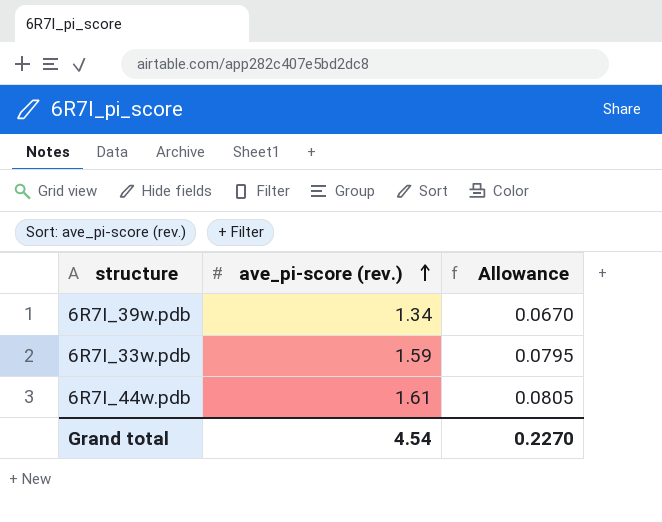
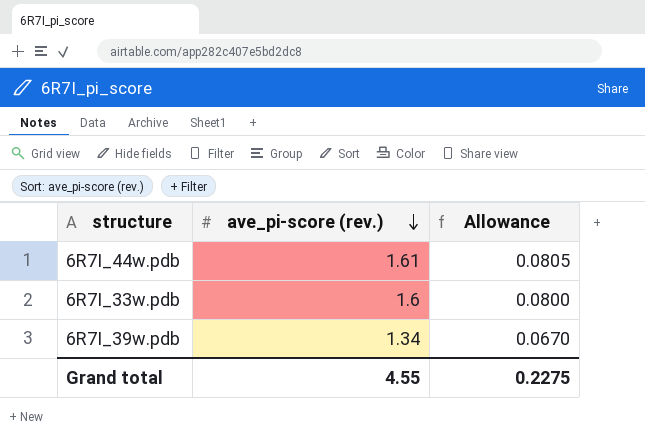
row order: ave_pi-score (rev.) ascending -> ave_pi-score (rev.) descending
6R7I_33w.pdb | ave_pi-score (rev.): 1.59 -> 1.6
6R7I_33w.pdb | Allowance: 0.0795 -> 0.0800
Grand total | ave_pi-score (rev.): 4.54 -> 4.55
Grand total | Allowance: 0.2270 -> 0.2275

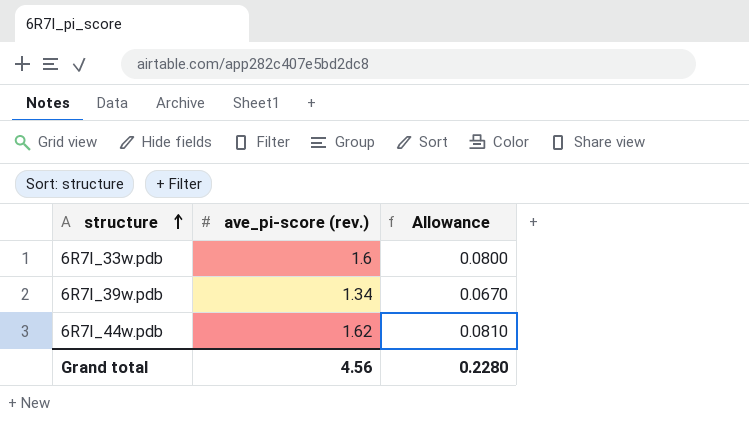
row order: ave_pi-score (rev.) descending -> structure ascending
6R7I_44w.pdb | ave_pi-score (rev.): 1.61 -> 1.62
6R7I_44w.pdb | Allowance: 0.0805 -> 0.0810
Grand total | ave_pi-score (rev.): 4.55 -> 4.56
Grand total | Allowance: 0.2275 -> 0.2280

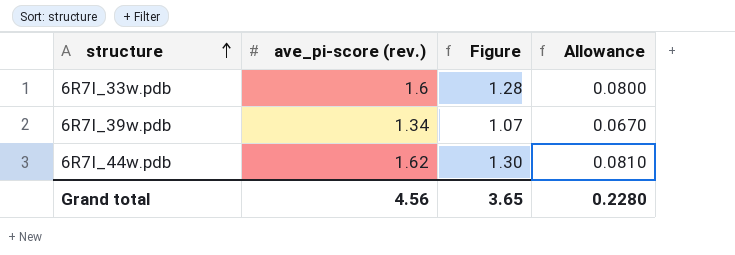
column Figure | formula: none -> [ave_pi-score (rev.)] * 0.8

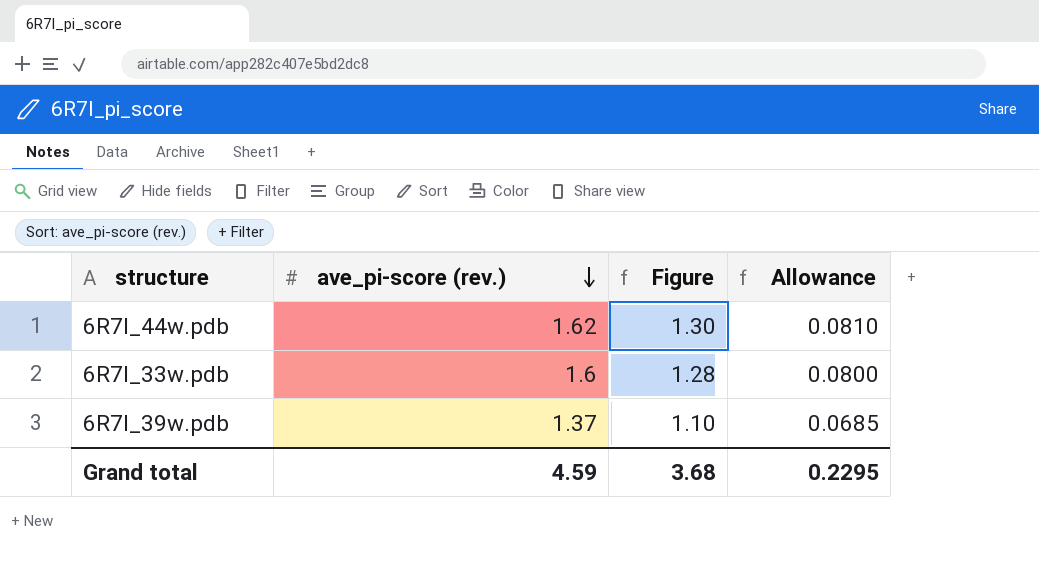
row order: structure ascending -> ave_pi-score (rev.) descending
6R7I_39w.pdb | ave_pi-score (rev.): 1.34 -> 1.37
6R7I_39w.pdb | Figure: 1.07 -> 1.10
6R7I_39w.pdb | Allowance: 0.0670 -> 0.0685
Grand total | ave_pi-score (rev.): 4.56 -> 4.59
Grand total | Figure: 3.65 -> 3.68
Grand total | Allowance: 0.2280 -> 0.2295

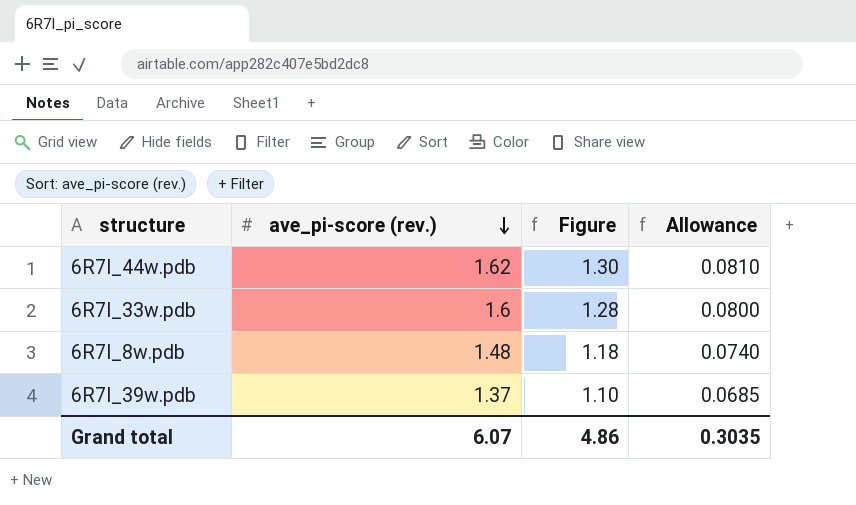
row 6R7I_8w.pdb: none -> 1.48 | 1.18 | 0.0740
Grand total | ave_pi-score (rev.): 4.59 -> 6.07
Grand total | Figure: 3.68 -> 4.86
Grand total | Allowance: 0.2295 -> 0.3035

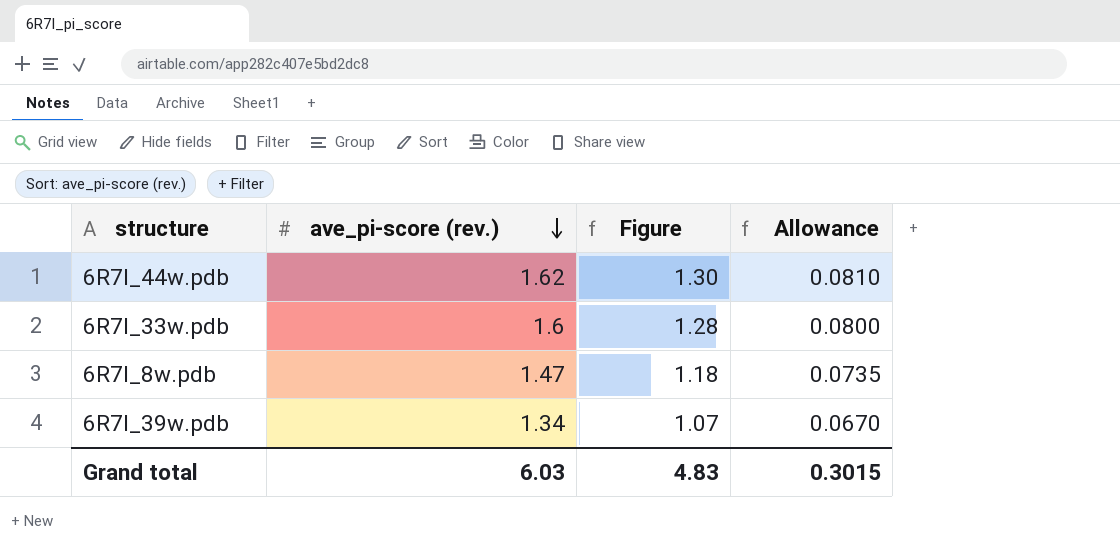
6R7I_8w.pdb | ave_pi-score (rev.): 1.48 -> 1.47
6R7I_8w.pdb | Allowance: 0.0740 -> 0.0735
6R7I_39w.pdb | ave_pi-score (rev.): 1.37 -> 1.34
6R7I_39w.pdb | Figure: 1.10 -> 1.07
6R7I_39w.pdb | Allowance: 0.0685 -> 0.0670
Grand total | ave_pi-score (rev.): 6.07 -> 6.03
Grand total | Figure: 4.86 -> 4.83
Grand total | Allowance: 0.3035 -> 0.3015

